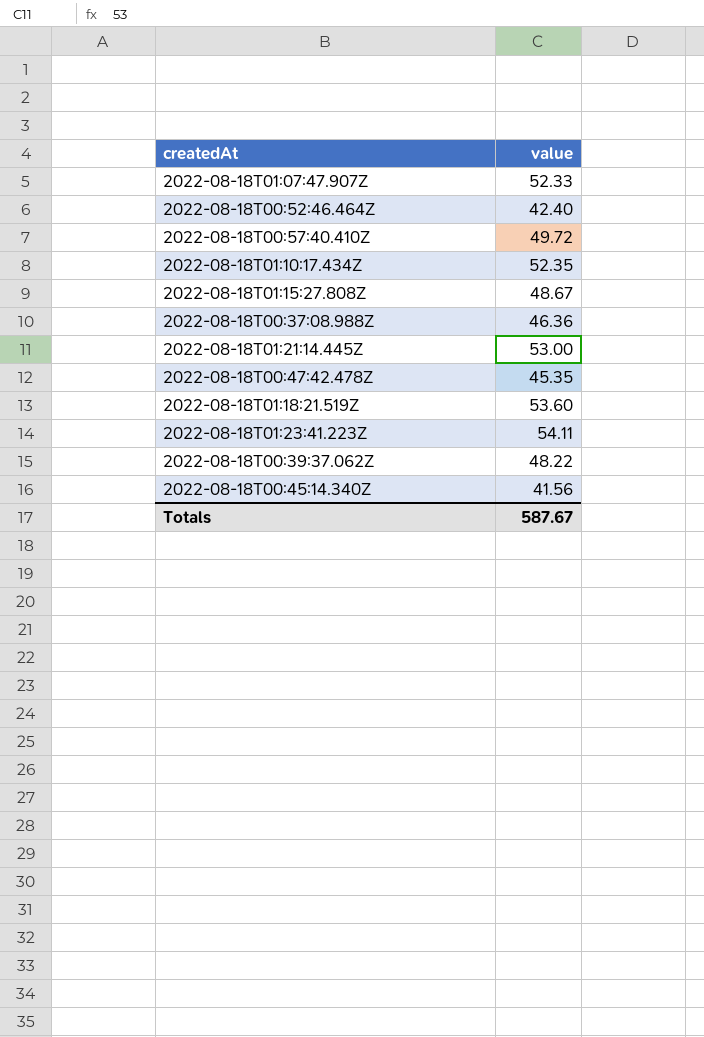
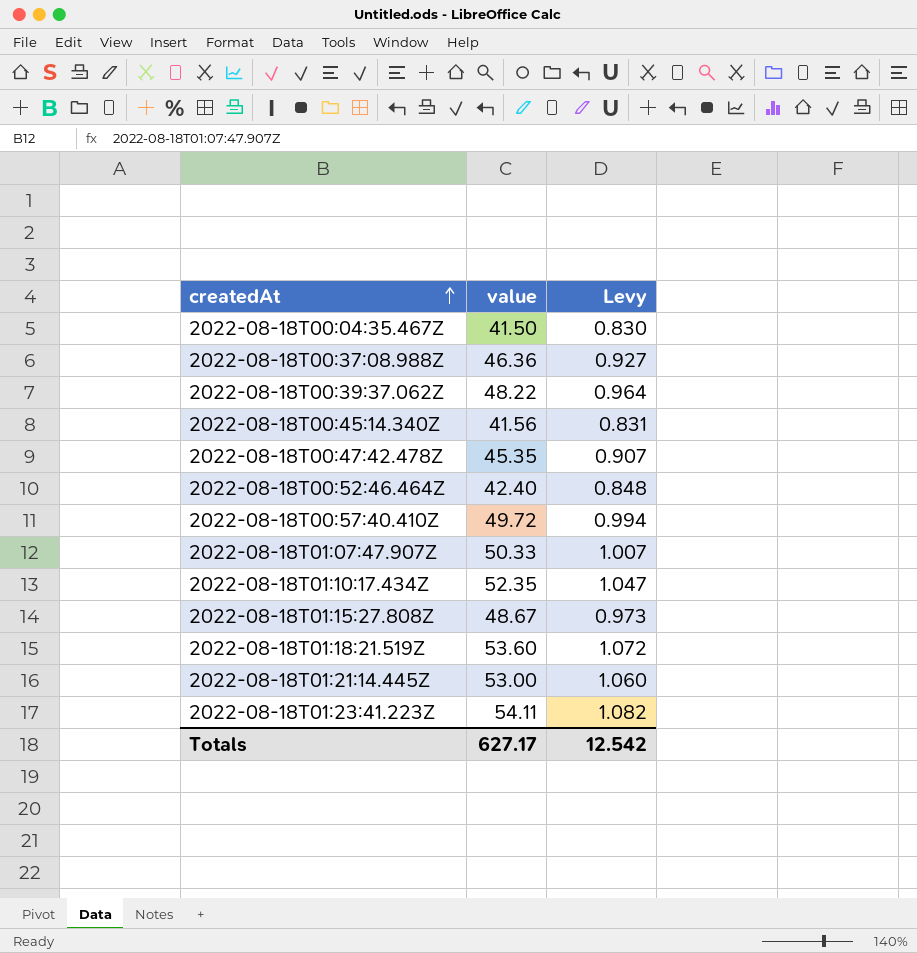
row order: none -> createdAt ascending
column Levy | formula: none -> [value] * 0.02
row 2022-08-18T00:04:35.467Z: none -> 41.50 | 0.830
2022-08-18T01:07:47.907Z | value: 52.33 -> 50.33
Totals | value: 587.67 -> 627.17

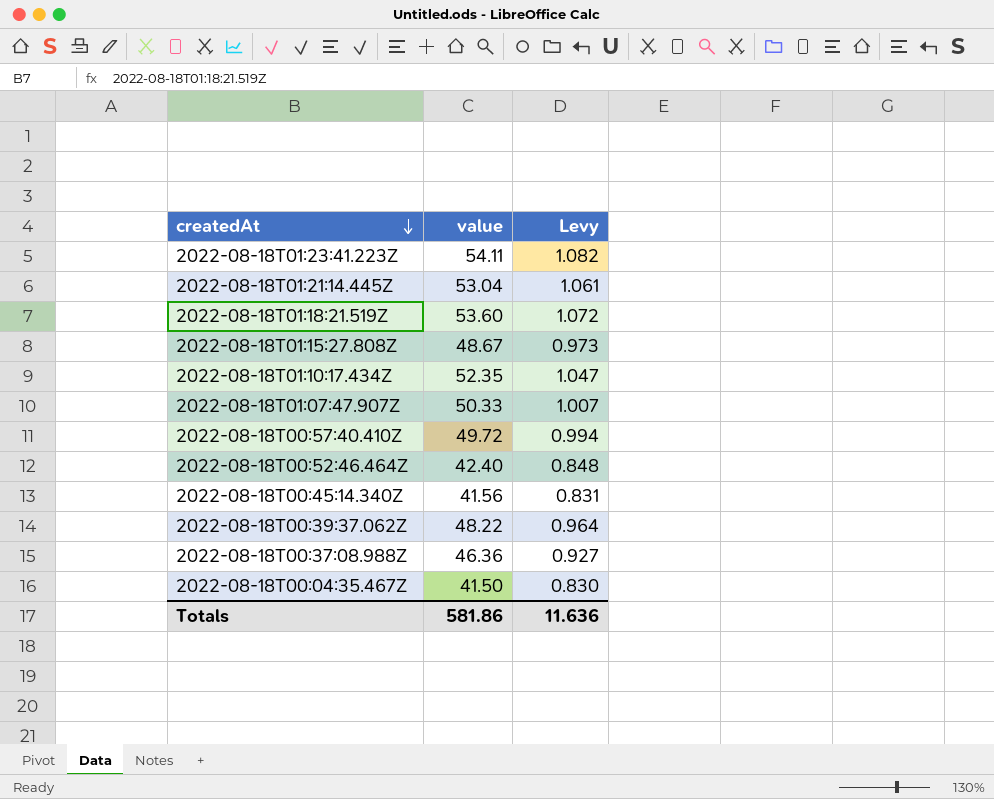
row order: createdAt ascending -> createdAt descending
row 2022-08-18T00:47:42.478Z: 45.35 | 0.907 -> none
2022-08-18T01:21:14.445Z | value: 53.00 -> 53.04
2022-08-18T01:21:14.445Z | Levy: 1.060 -> 1.061
Totals | value: 627.17 -> 581.86
Totals | Levy: 12.542 -> 11.636

